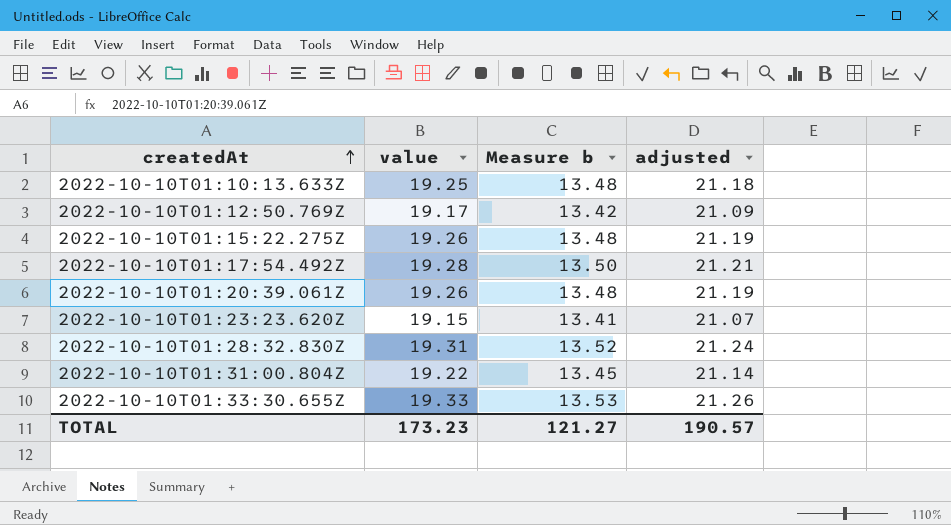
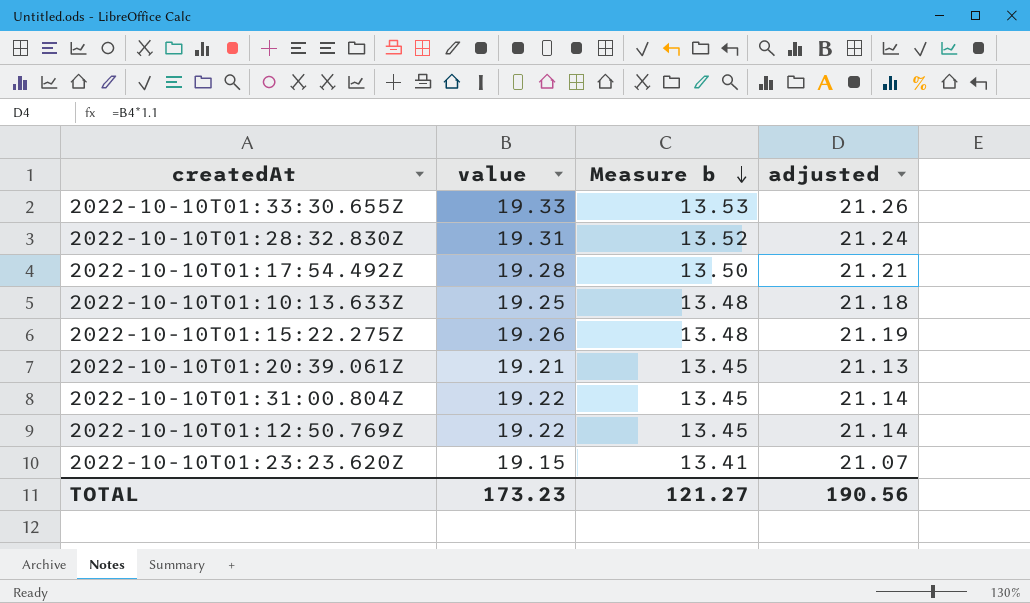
row order: createdAt ascending -> Measure b descending
2022-10-10T01:20:39.061Z | value: 19.26 -> 19.21
2022-10-10T01:20:39.061Z | Measure b: 13.48 -> 13.45
2022-10-10T01:20:39.061Z | adjusted: 21.19 -> 21.13
2022-10-10T01:12:50.769Z | value: 19.17 -> 19.22
2022-10-10T01:12:50.769Z | Measure b: 13.42 -> 13.45
2022-10-10T01:12:50.769Z | adjusted: 21.09 -> 21.14
TOTAL | adjusted: 190.57 -> 190.56

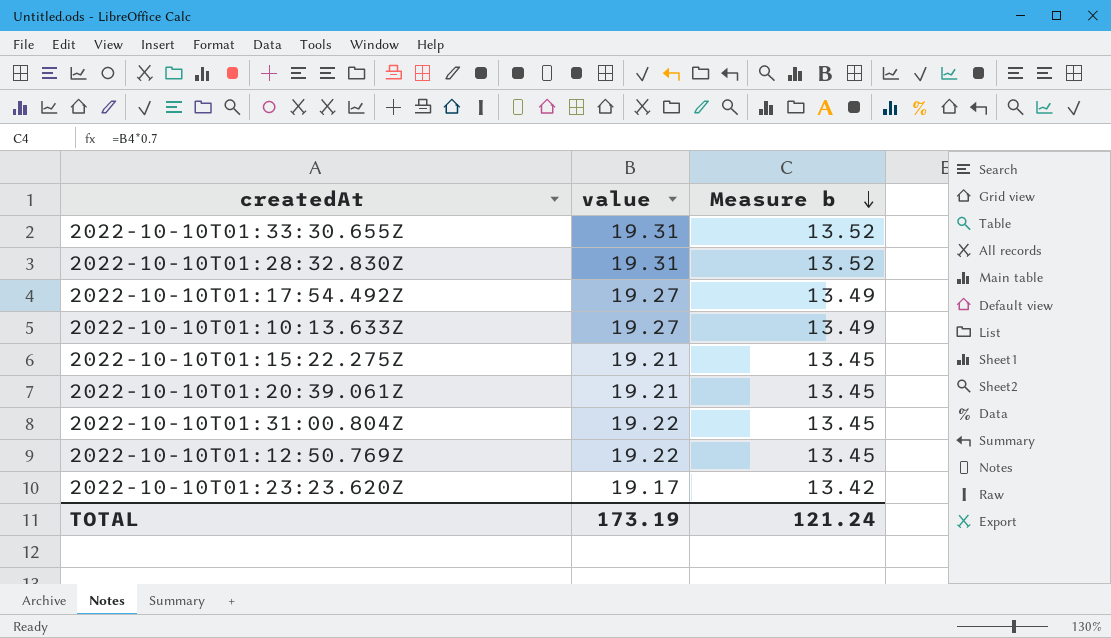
column adjusted | formula: [value] * 1.1 -> none
2022-10-10T01:33:30.655Z | value: 19.33 -> 19.31
2022-10-10T01:33:30.655Z | Measure b: 13.53 -> 13.52
2022-10-10T01:17:54.492Z | value: 19.28 -> 19.27
2022-10-10T01:17:54.492Z | Measure b: 13.50 -> 13.49
2022-10-10T01:10:13.633Z | value: 19.25 -> 19.27
2022-10-10T01:10:13.633Z | Measure b: 13.48 -> 13.49
2022-10-10T01:15:22.275Z | value: 19.26 -> 19.21
2022-10-10T01:15:22.275Z | Measure b: 13.48 -> 13.45
2022-10-10T01:23:23.620Z | value: 19.15 -> 19.17
2022-10-10T01:23:23.620Z | Measure b: 13.41 -> 13.42
TOTAL | value: 173.23 -> 173.19
TOTAL | Measure b: 121.27 -> 121.24

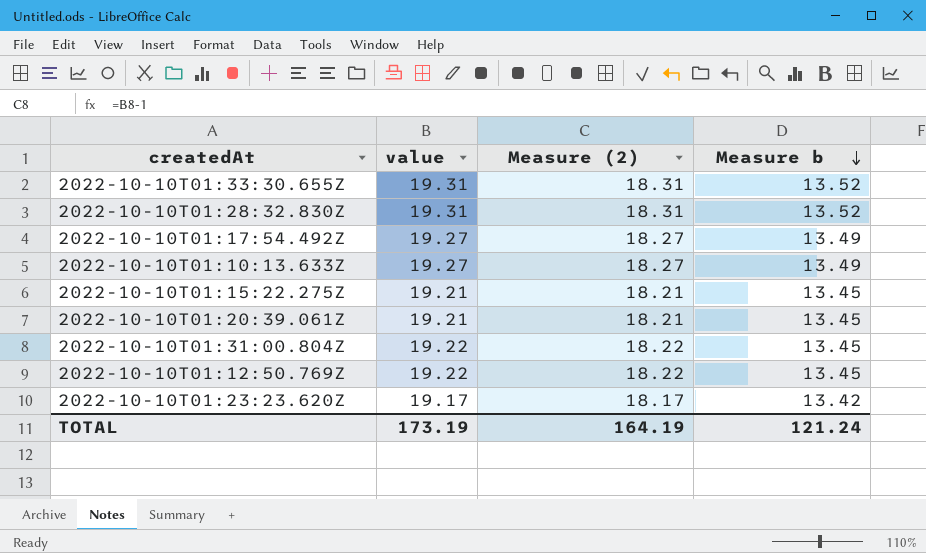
column Measure (2) | formula: none -> [value] - 1

